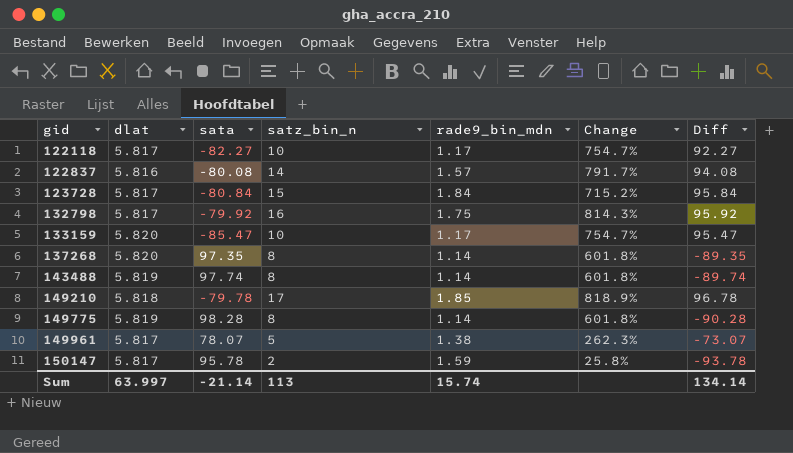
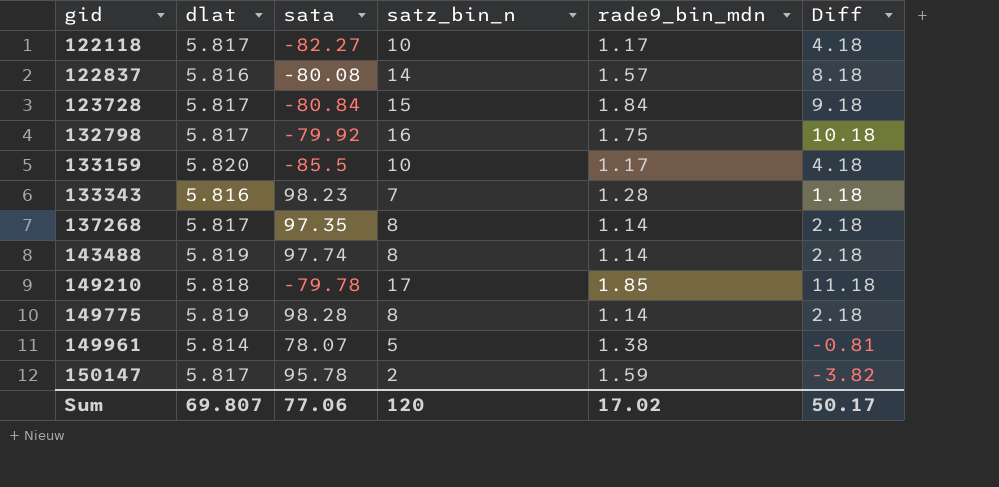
column Change | formula: ([satz_bin_n] - [rade9_bin_mdn]) / [rade9_bin_mdn] -> none
column Diff | formula: [satz_bin_n] - [sata] -> [satz_bin_n] - [dlat]
133159 | sata: -85.47 -> -85.5
row 133343: none -> 5.816 | 98.23 | 7 | 1.28 | 1.18
137268 | dlat: 5.820 -> 5.817
149961 | dlat: 5.817 -> 5.814
Sum | dlat: 63.997 -> 69.807
Sum | sata: -21.14 -> 77.06
Sum | satz_bin_n: 113 -> 120
Sum | rade9_bin_mdn: 15.74 -> 17.02
Sum | Diff: 134.14 -> 50.17

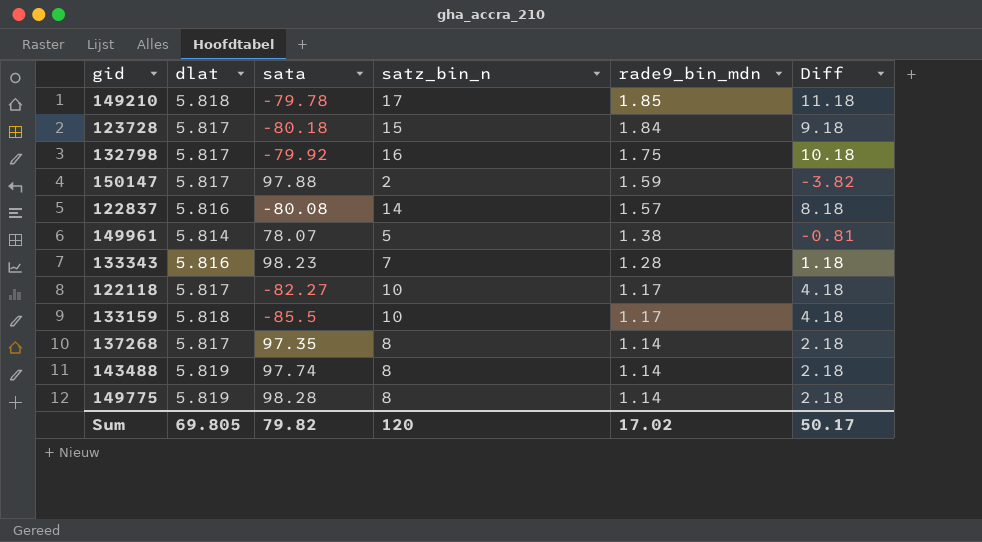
row order: gid ascending -> rade9_bin_mdn descending
123728 | sata: -80.84 -> -80.18
150147 | sata: 95.78 -> 97.88
133159 | dlat: 5.820 -> 5.818
Sum | dlat: 69.807 -> 69.805
Sum | sata: 77.06 -> 79.82

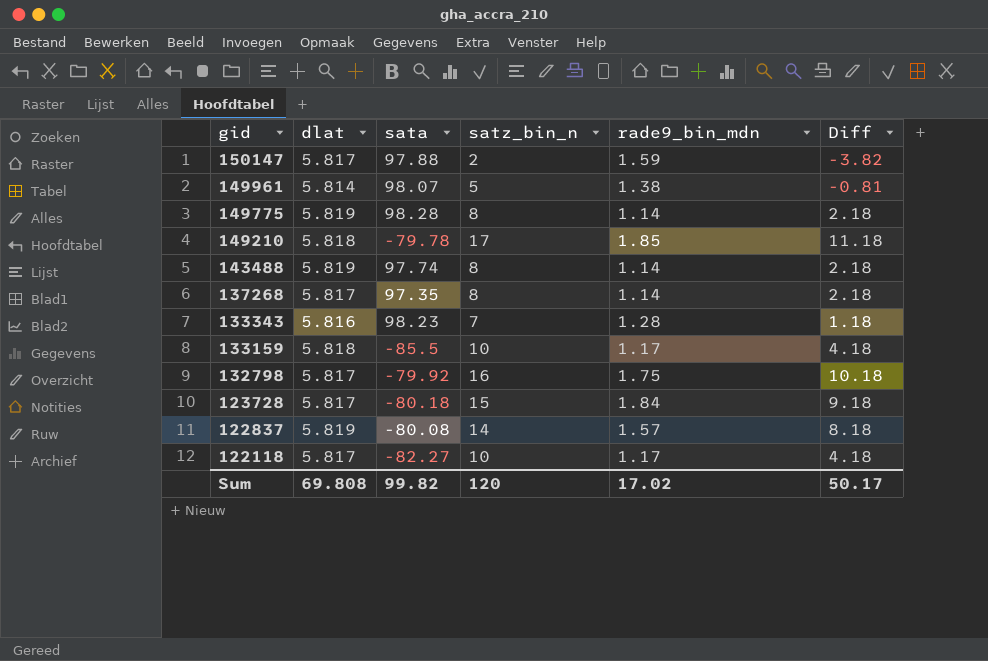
row order: rade9_bin_mdn descending -> gid descending
149961 | sata: 78.07 -> 98.07
122837 | dlat: 5.816 -> 5.819
Sum | dlat: 69.805 -> 69.808
Sum | sata: 79.82 -> 99.82

